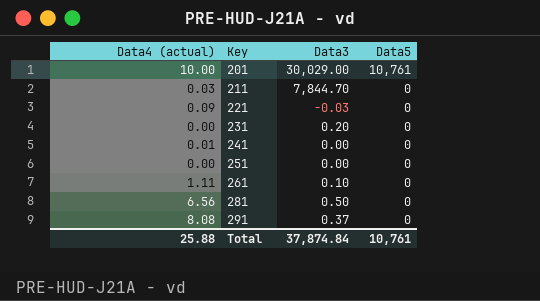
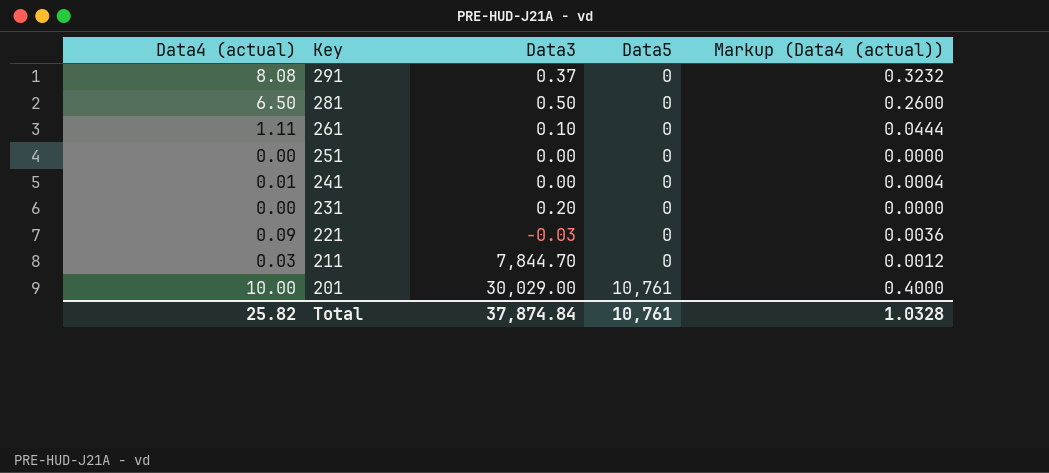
row order: Key ascending -> Key descending
column Markup (Data4 (actual)) | formula: none -> [Data4 (actual)] * 0.04
281 | Data4 (actual): 6.56 -> 6.50
Total | Data4 (actual): 25.88 -> 25.82

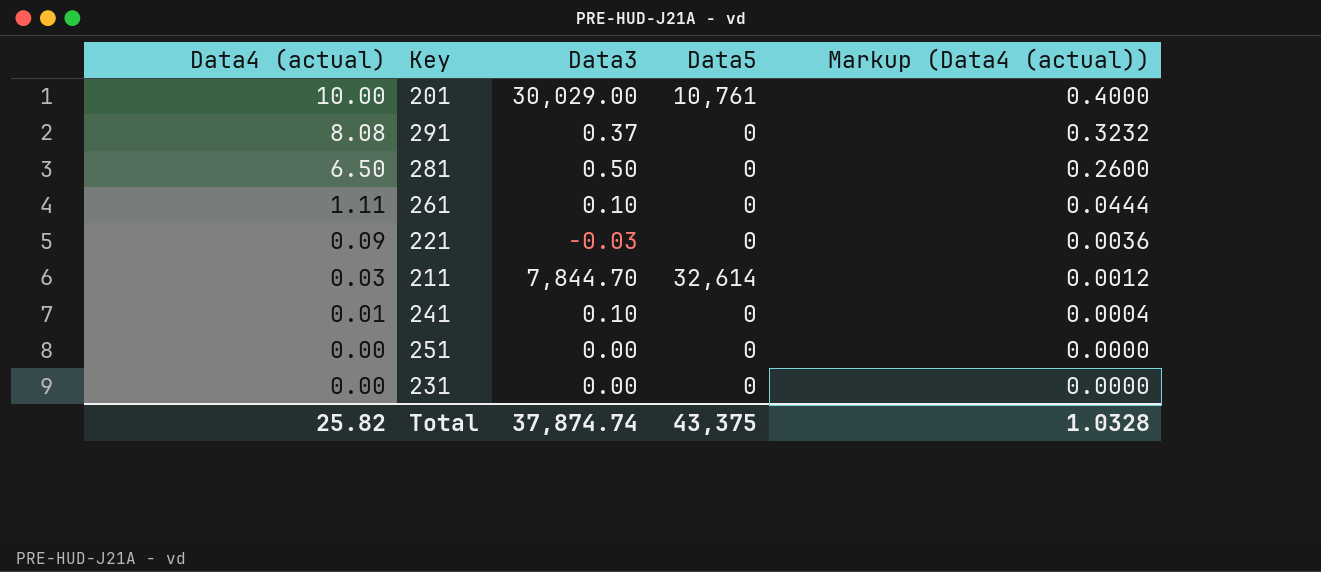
row order: Key descending -> Data4 (actual) descending
211 | Data5: 0 -> 32,614
241 | Data3: 0.00 -> 0.10
231 | Data3: 0.20 -> 0.00
Total | Data3: 37,874.84 -> 37,874.74
Total | Data5: 10,761 -> 43,375

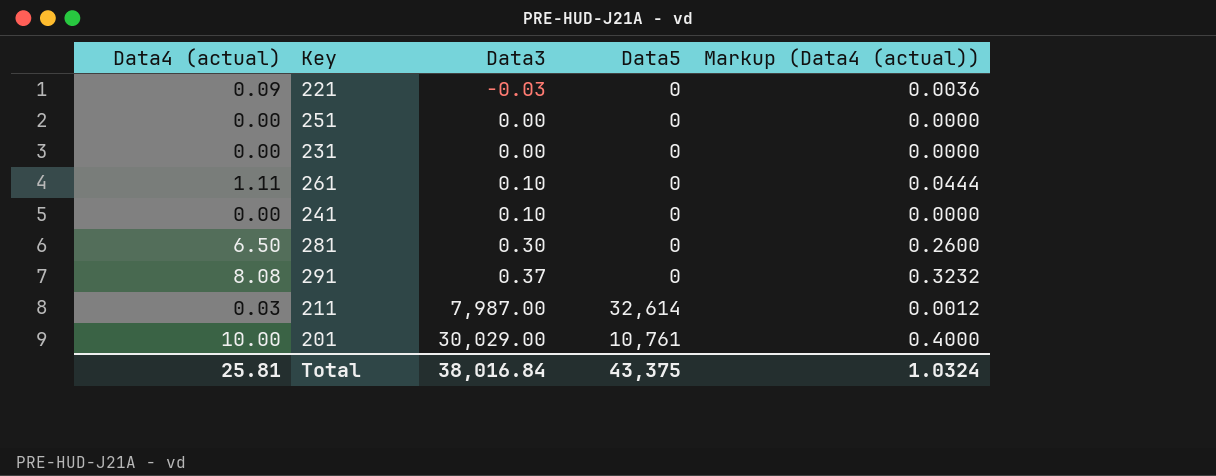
row order: Data4 (actual) descending -> Data3 ascending
241 | Data4 (actual): 0.01 -> 0.00
241 | Markup (Data4 (actual)): 0.0004 -> 0.0000
281 | Data3: 0.50 -> 0.30
211 | Data3: 7,844.70 -> 7,987.00
Total | Data4 (actual): 25.82 -> 25.81
Total | Data3: 37,874.74 -> 38,016.84
Total | Markup (Data4 (actual)): 1.0328 -> 1.0324

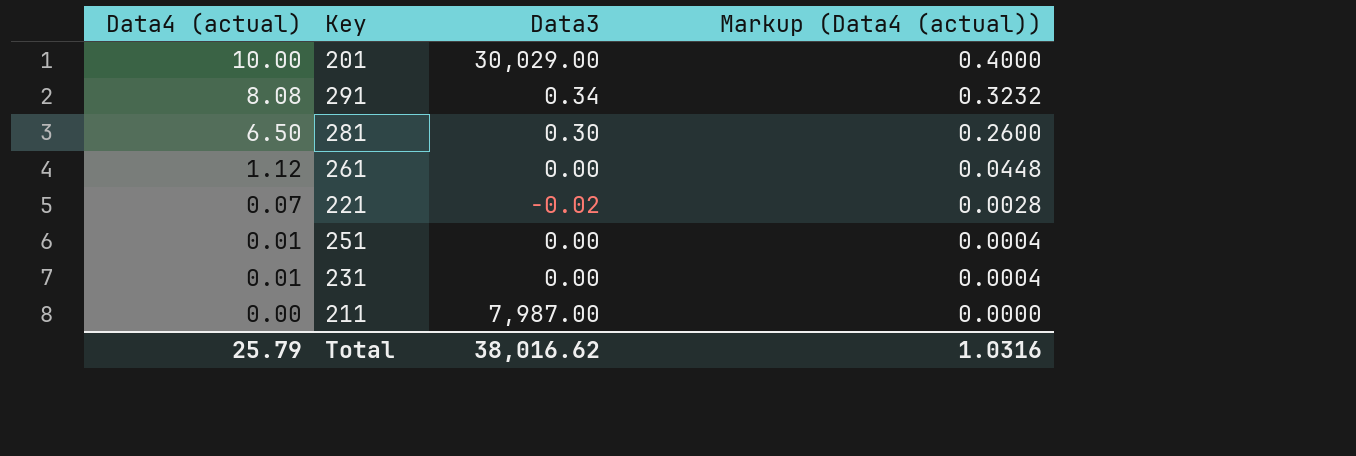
row order: Data3 ascending -> Data4 (actual) descending
column Data5 | position: 4 -> none
row 241: 0.00 | 0.10 | 0 | 0.0000 -> none
291 | Data3: 0.37 -> 0.34
261 | Data4 (actual): 1.11 -> 1.12
261 | Data3: 0.10 -> 0.00
261 | Markup (Data4 (actual)): 0.0444 -> 0.0448
221 | Data4 (actual): 0.09 -> 0.07
221 | Data3: -0.03 -> -0.02
221 | Markup (Data4 (actual)): 0.0036 -> 0.0028
251 | Data4 (actual): 0.00 -> 0.01
251 | Markup (Data4 (actual)): 0.0000 -> 0.0004
231 | Data4 (actual): 0.00 -> 0.01
231 | Markup (Data4 (actual)): 0.0000 -> 0.0004
211 | Data4 (actual): 0.03 -> 0.00
211 | Markup (Data4 (actual)): 0.0012 -> 0.0000
Total | Data4 (actual): 25.81 -> 25.79
Total | Data3: 38,016.84 -> 38,016.62
Total | Markup (Data4 (actual)): 1.0324 -> 1.0316

